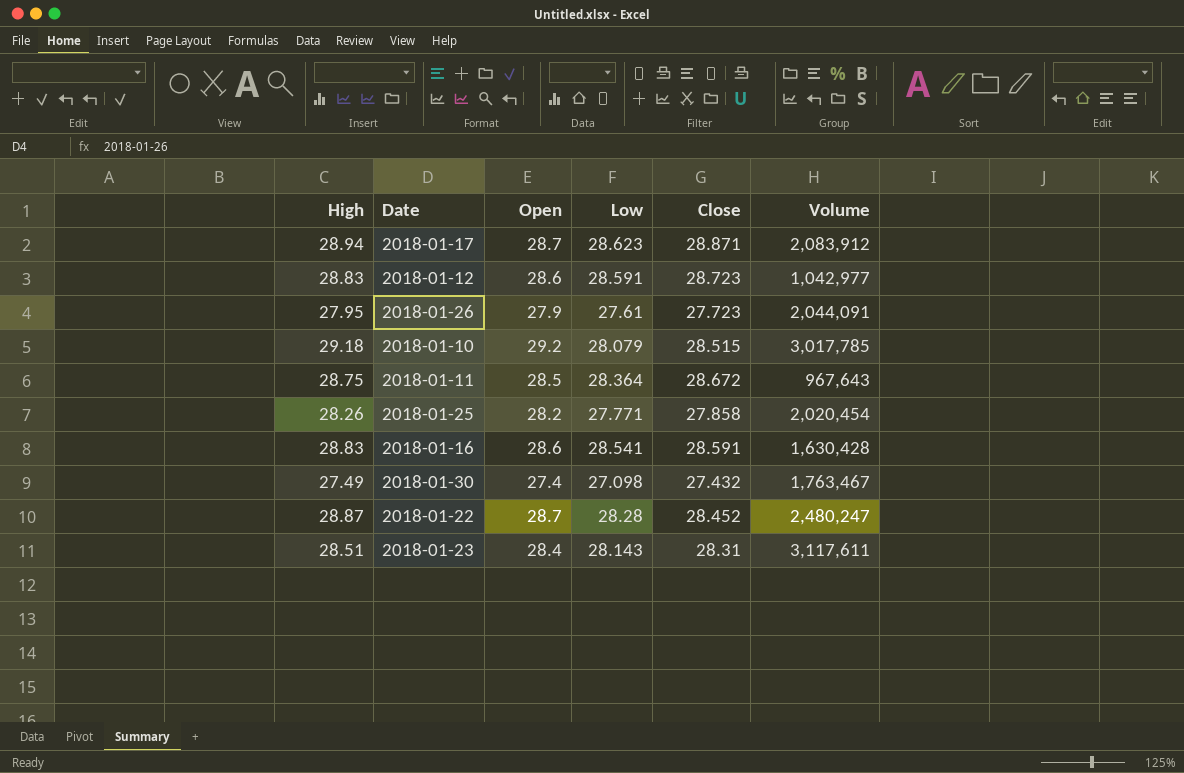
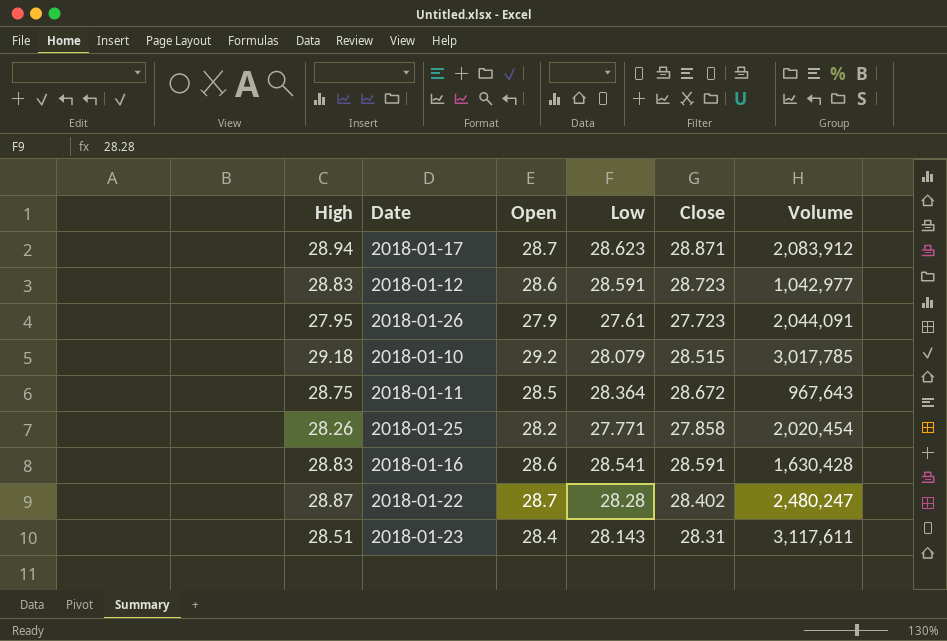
row 2018-01-30: 27.49 | 27.4 | 27.098 | 27.432 | 1,763,467 -> none
2018-01-22 | Close: 28.452 -> 28.402

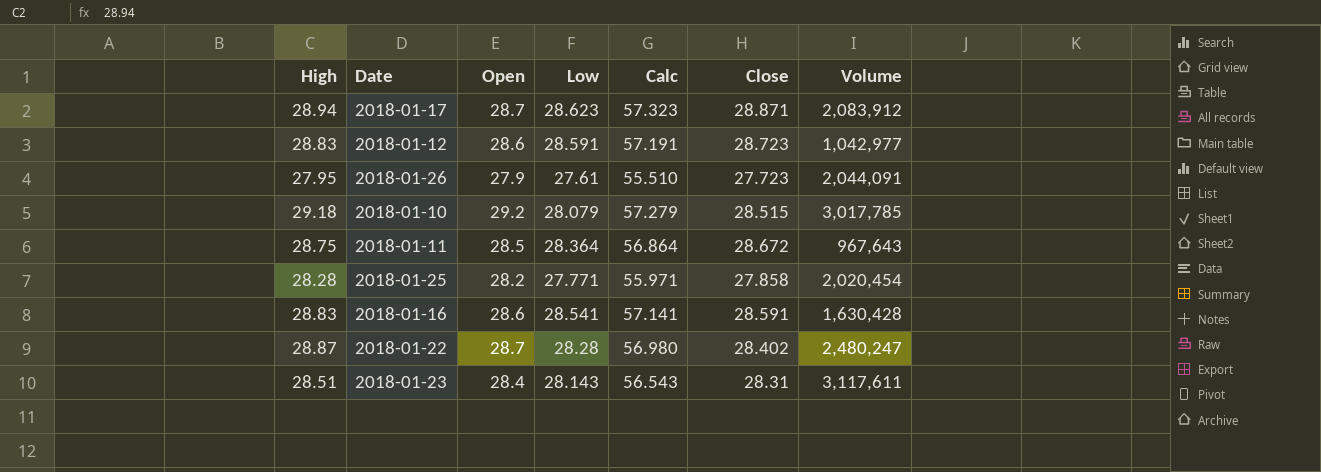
column Calc | formula: none -> [Open] + [Low]
2018-01-25 | High: 28.26 -> 28.28

